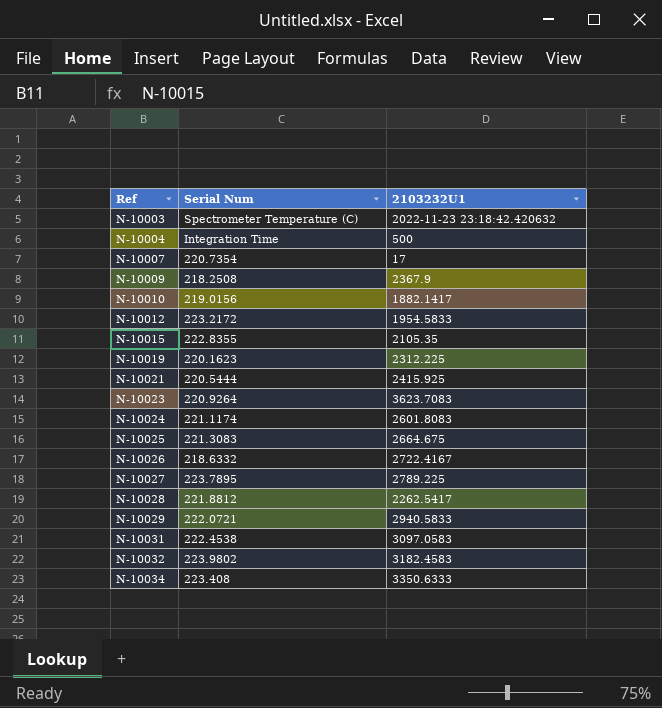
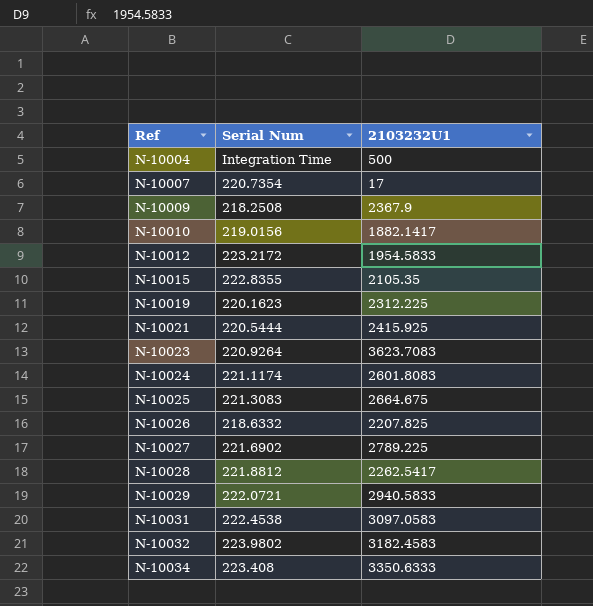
row N-10003: Spectrometer Temperature (C) | 2022-11-23 23:18:42.420632 -> none
N-10026 | 2103232U1: 2722.4167 -> 2207.825
N-10027 | Serial Num: 223.7895 -> 221.6902

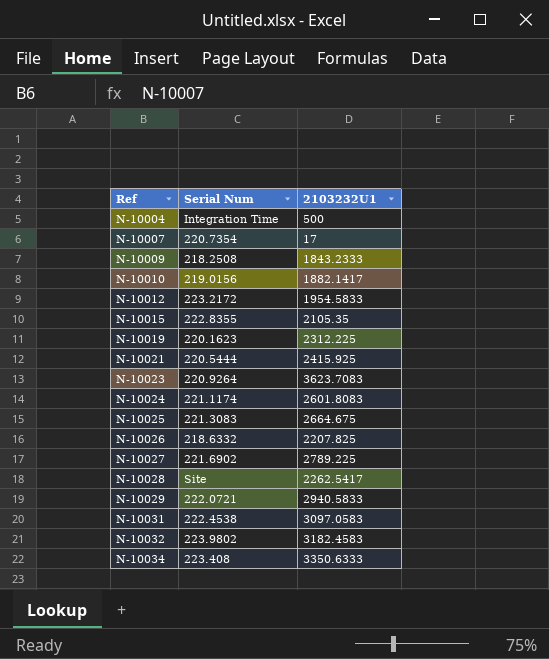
N-10009 | 2103232U1: 2367.9 -> 1843.2333
N-10028 | Serial Num: 221.8812 -> Site

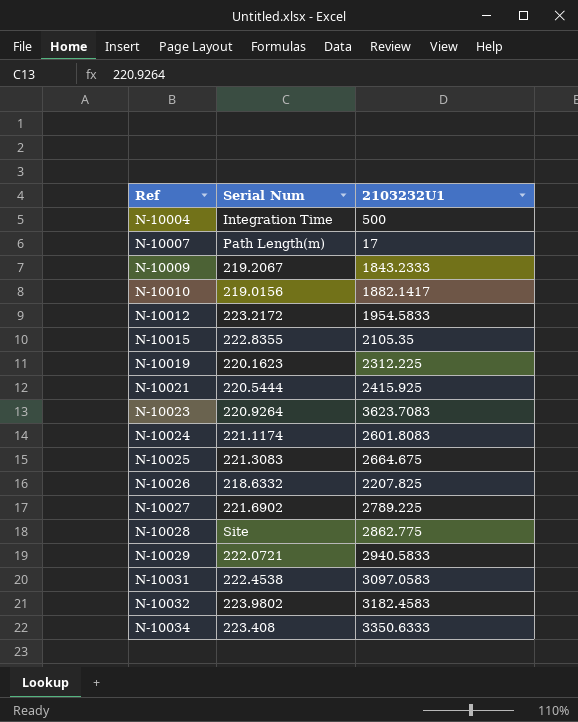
N-10007 | Serial Num: 220.7354 -> Path Length(m)
N-10009 | Serial Num: 218.2508 -> 219.2067
N-10028 | 2103232U1: 2262.5417 -> 2862.775

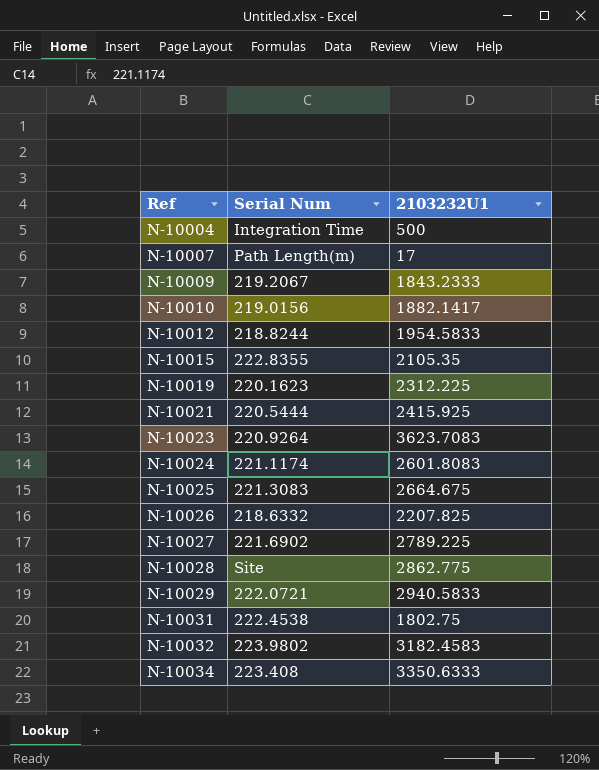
N-10012 | Serial Num: 223.2172 -> 218.8244
N-10031 | 2103232U1: 3097.0583 -> 1802.75

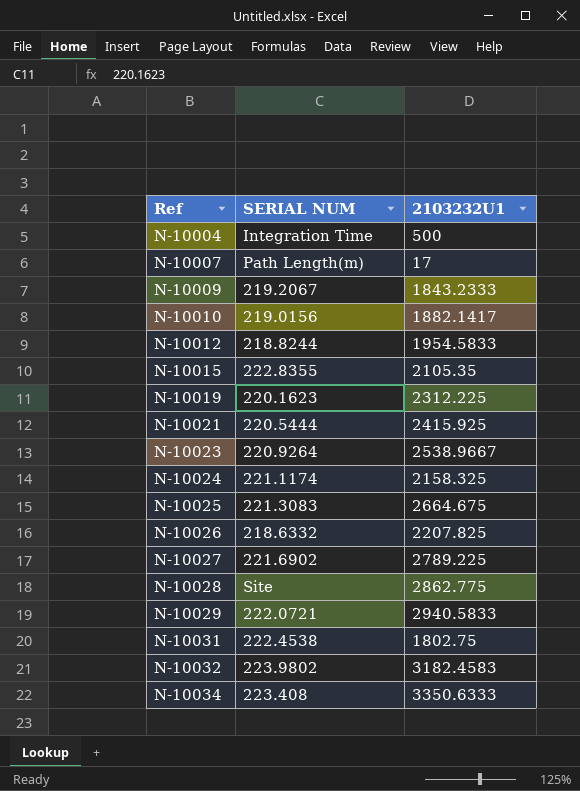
column name: Serial Num -> SERIAL NUM
N-10023 | 2103232U1: 3623.7083 -> 2538.9667
N-10024 | 2103232U1: 2601.8083 -> 2158.325

